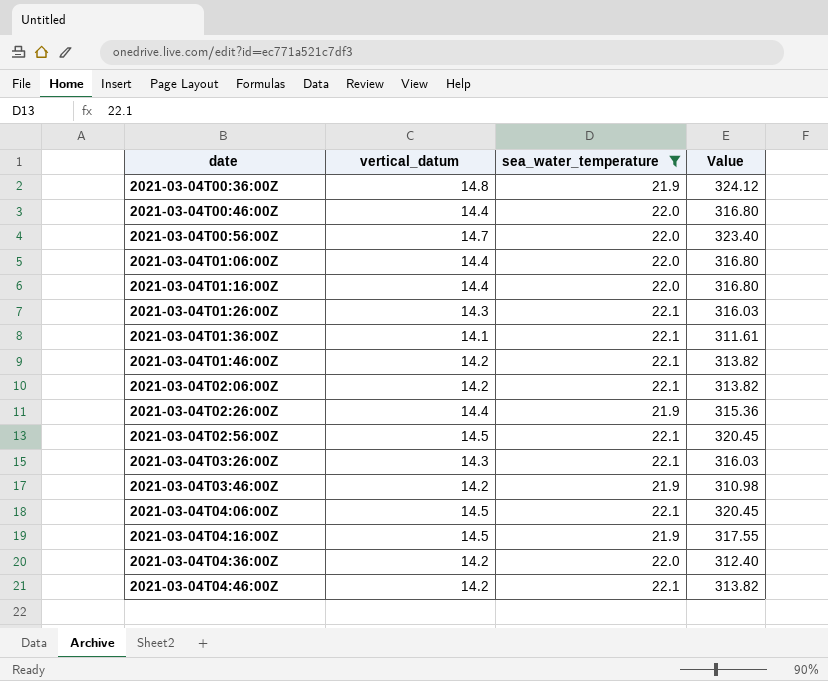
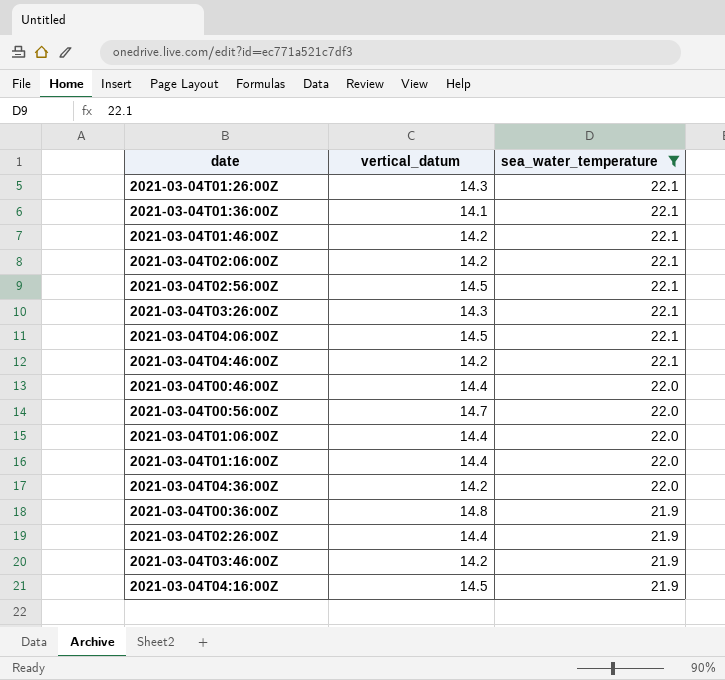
row order: date ascending -> sea_water_temperature descending
column Value | formula: [vertical_datum] * [sea_water_temperature] -> none

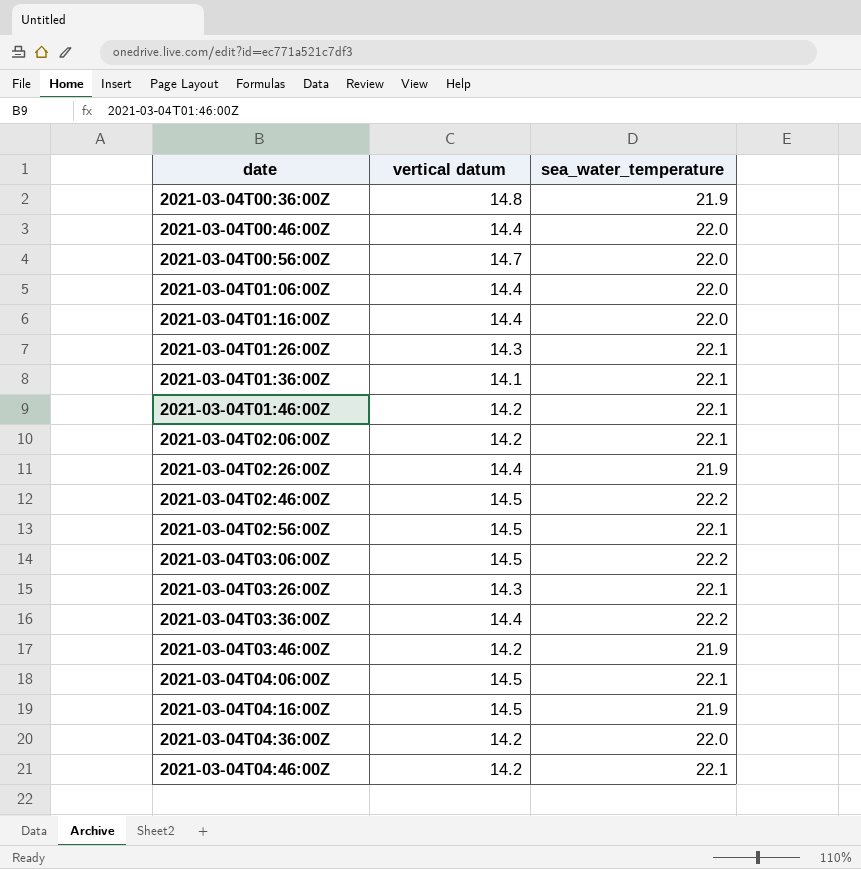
filter: sea_water_temperature != 22.2 -> none
row order: sea_water_temperature descending -> date ascending
column name: vertical_datum -> vertical datum

